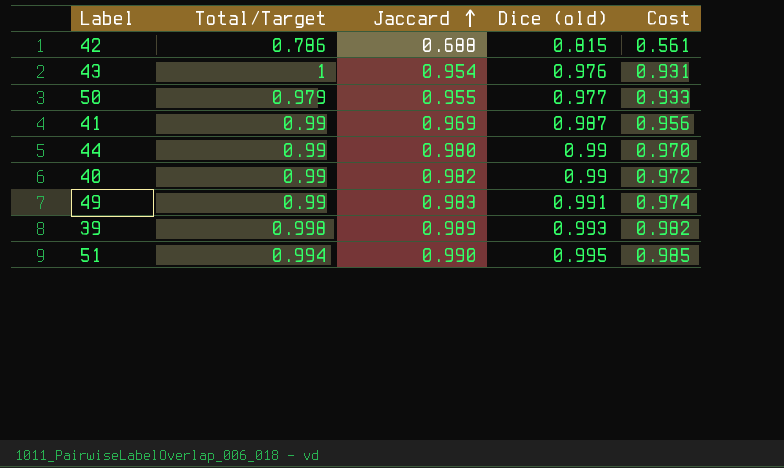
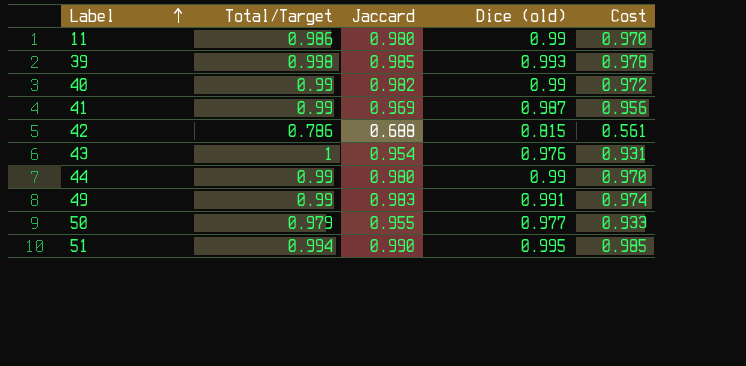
row order: Jaccard ascending -> Label ascending
row 11: none -> 0.986 | 0.980 | 0.99 | 0.970
39 | Jaccard: 0.989 -> 0.985
39 | Cost: 0.982 -> 0.978

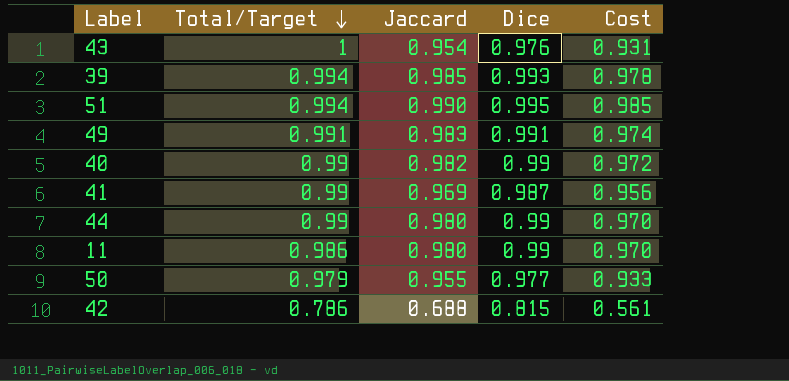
row order: Label ascending -> Total/Target descending
column name: Dice (old) -> Dice
39 | Total/Target: 0.998 -> 0.994
49 | Total/Target: 0.99 -> 0.991

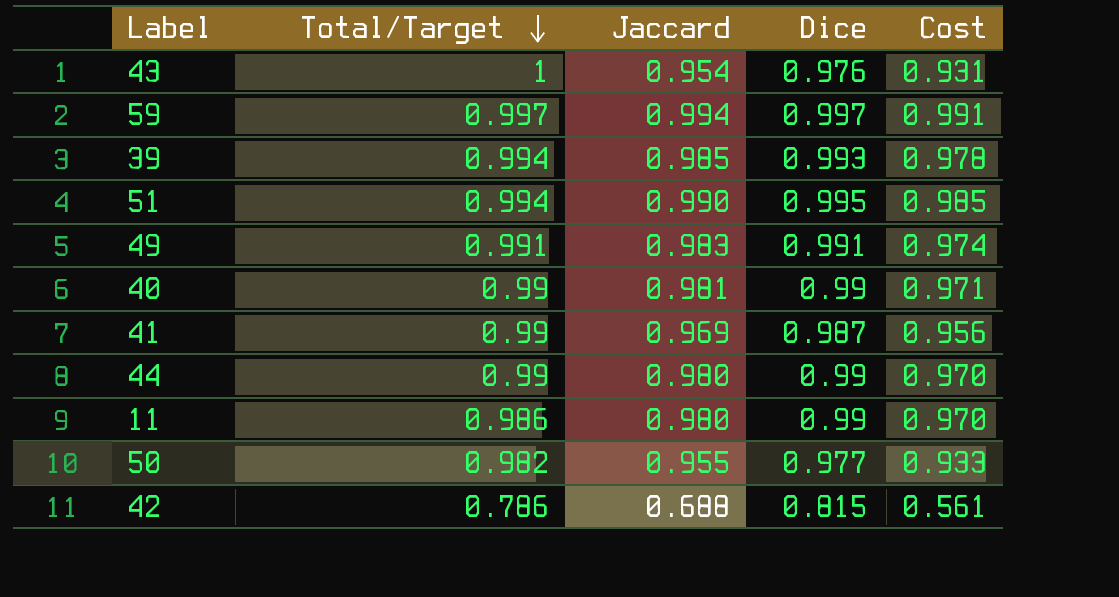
row 59: none -> 0.997 | 0.994 | 0.997 | 0.991
40 | Jaccard: 0.982 -> 0.981
40 | Cost: 0.972 -> 0.971
50 | Total/Target: 0.979 -> 0.982

